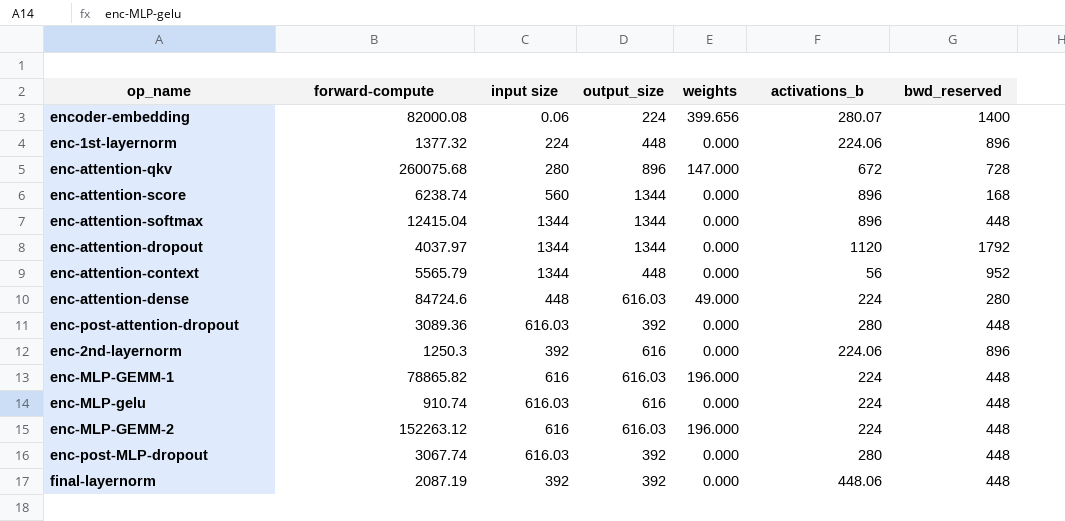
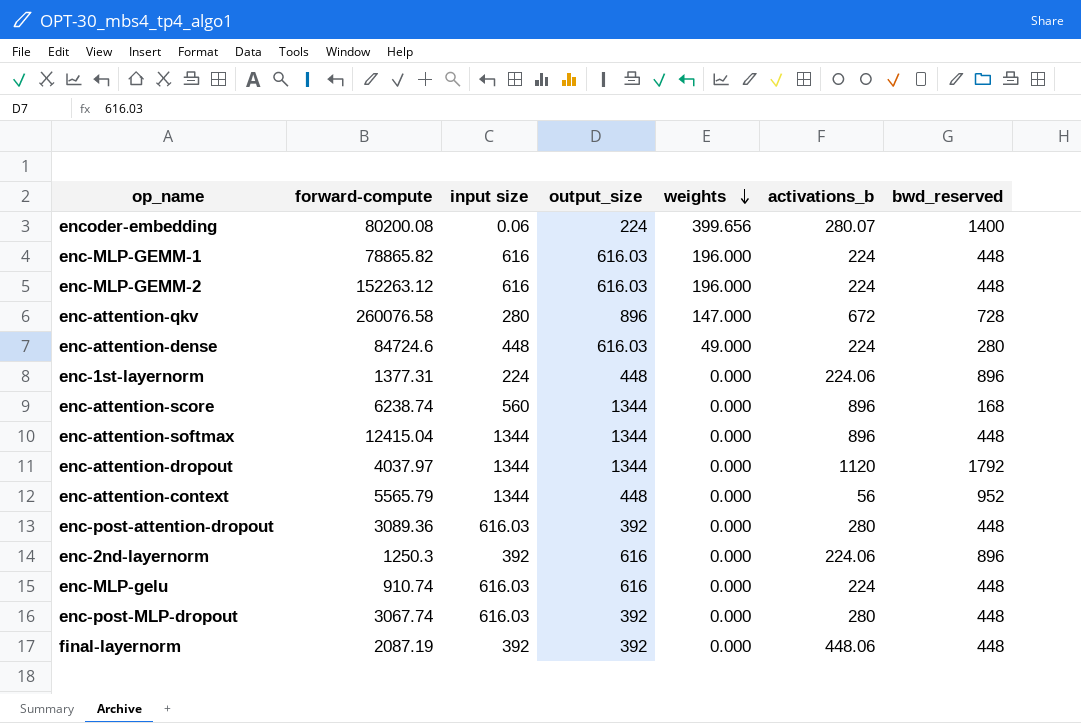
row order: none -> weights descending
encoder-embedding | forward-compute: 82000.08 -> 80200.08
enc-attention-qkv | forward-compute: 260075.68 -> 260076.58
enc-1st-layernorm | forward-compute: 1377.32 -> 1377.31

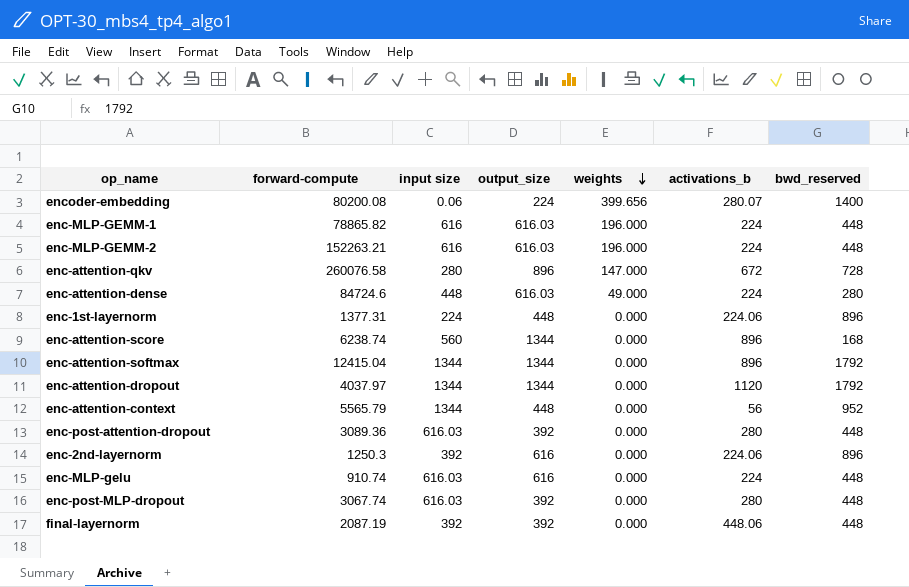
enc-MLP-GEMM-2 | forward-compute: 152263.12 -> 152263.21
enc-attention-softmax | bwd_reserved: 448 -> 1792

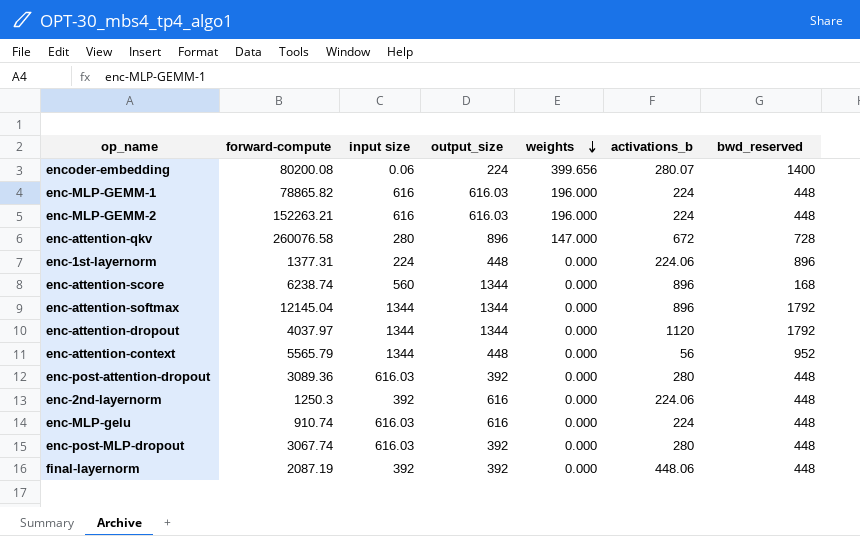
row enc-attention-dense: 84724.6 | 448 | 616.03 | 49.000 | 224 | 280 -> none
enc-attention-softmax | forward-compute: 12415.04 -> 12145.04
enc-2nd-layernorm | bwd_reserved: 896 -> 448

